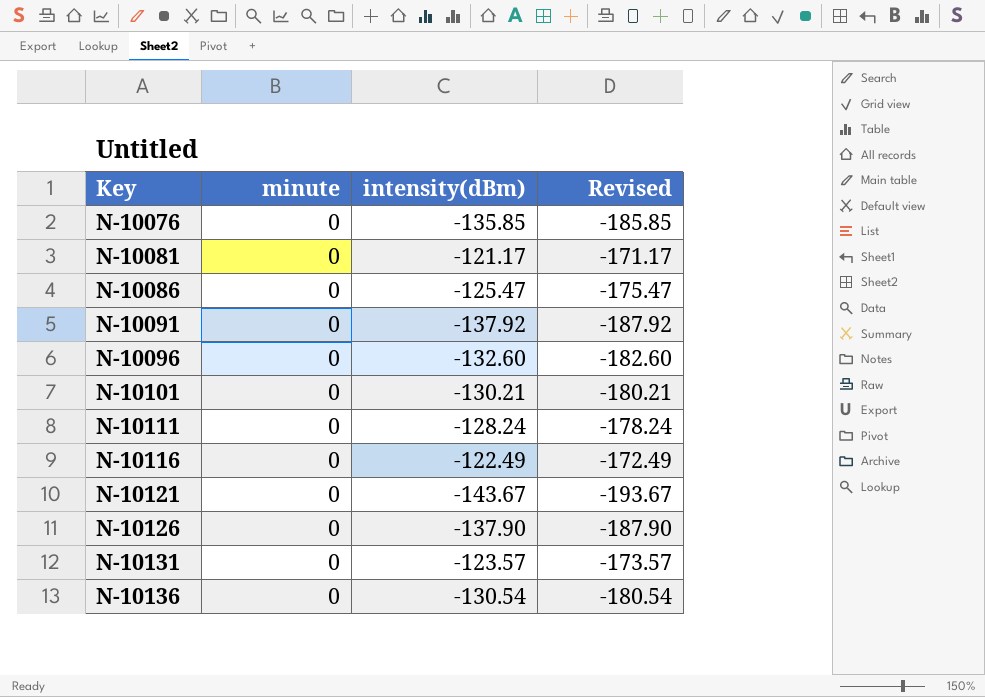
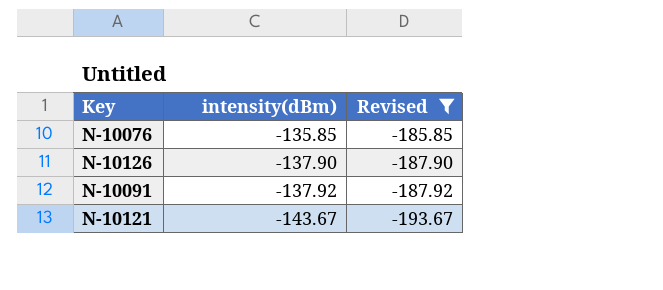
filter: none -> Revised <= -185.85
row order: Key ascending -> intensity(dBm) descending
column minute | position: 2 -> none

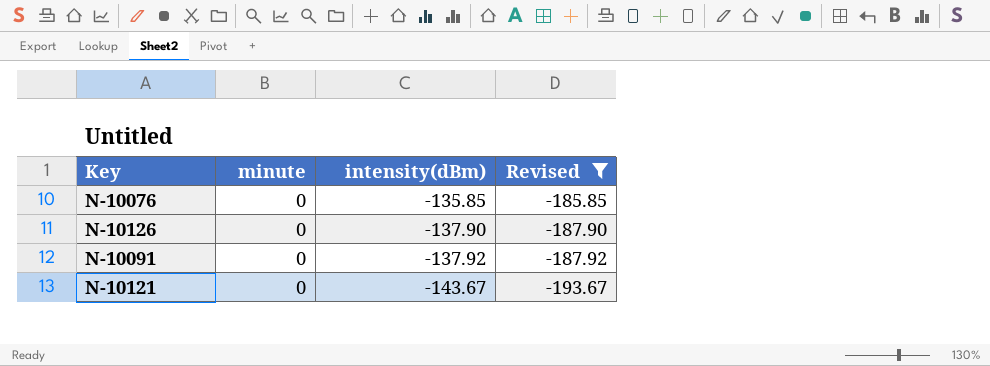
column minute | position: none -> 2

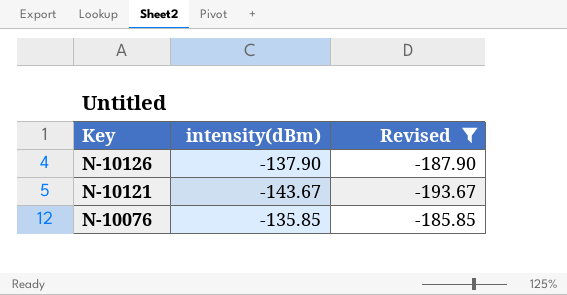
row order: intensity(dBm) descending -> Key descending
column minute | position: 2 -> none
row N-10091: 0 | -137.92 | -187.92 -> none

